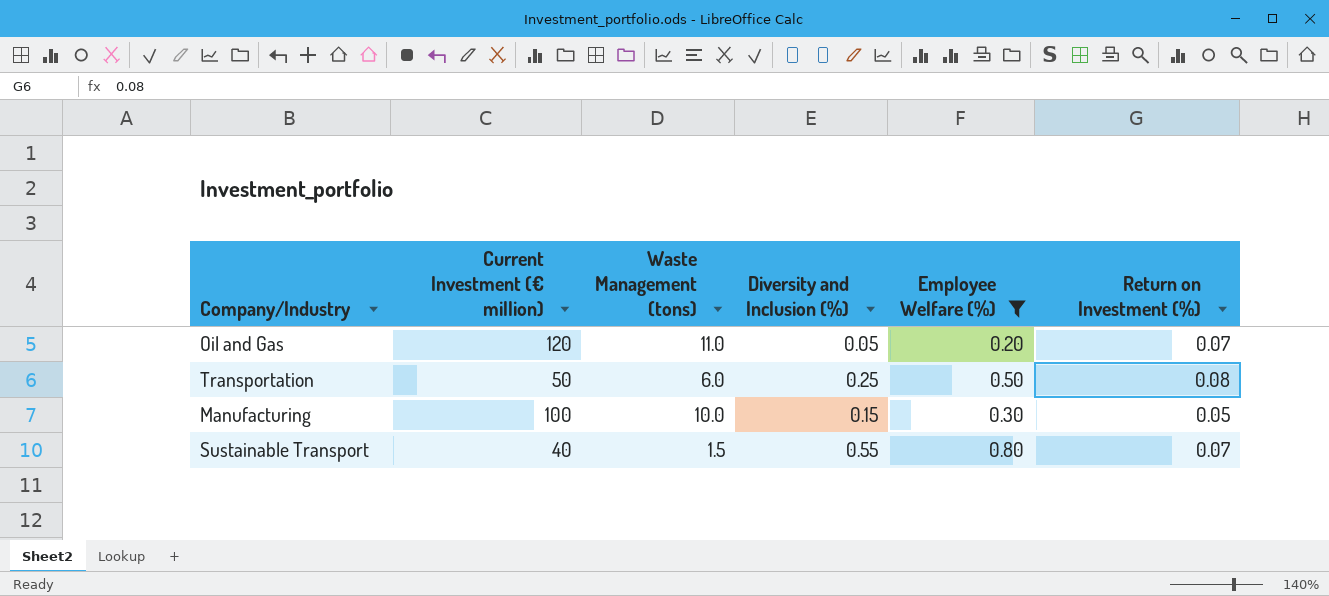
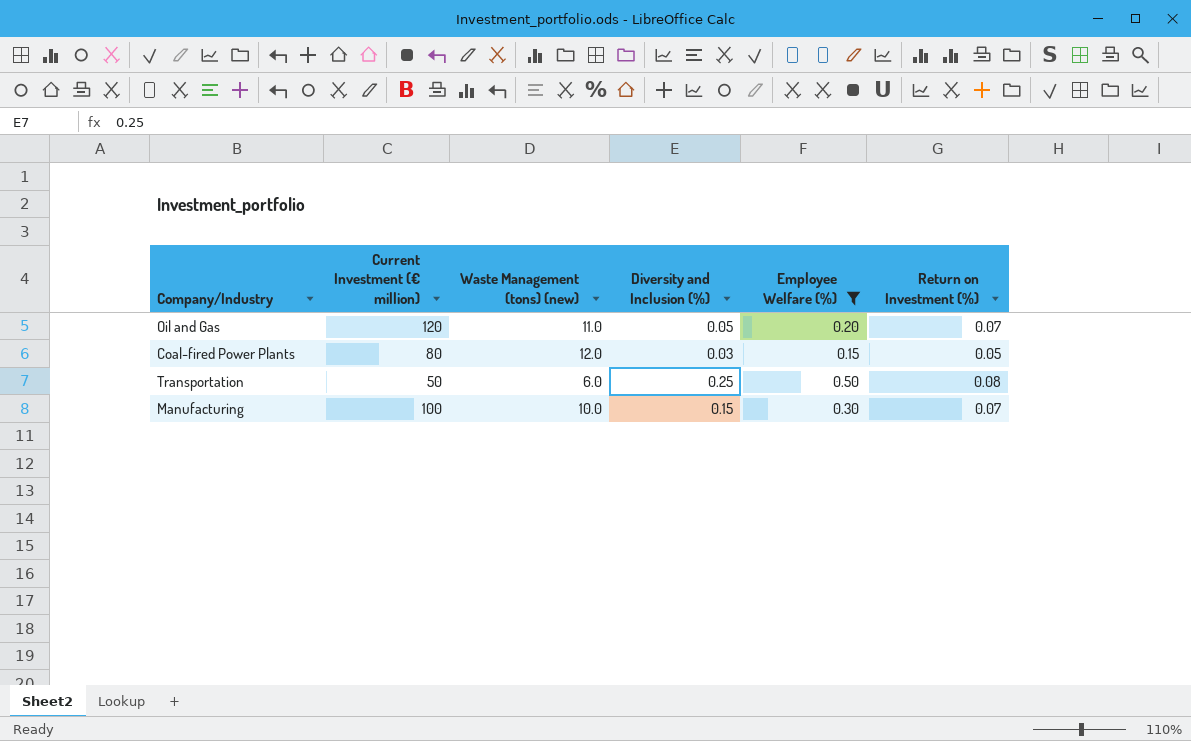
column name: Waste Management (tons) -> Waste Management (tons) (new)
row Sustainable Transport: 40 | 1.5 | 0.55 | 0.80 | 0.07 -> none
row Coal-fired Power Plants: none -> 80 | 12.0 | 0.03 | 0.15 | 0.05
Manufacturing | Return on Investment (%): 0.05 -> 0.07

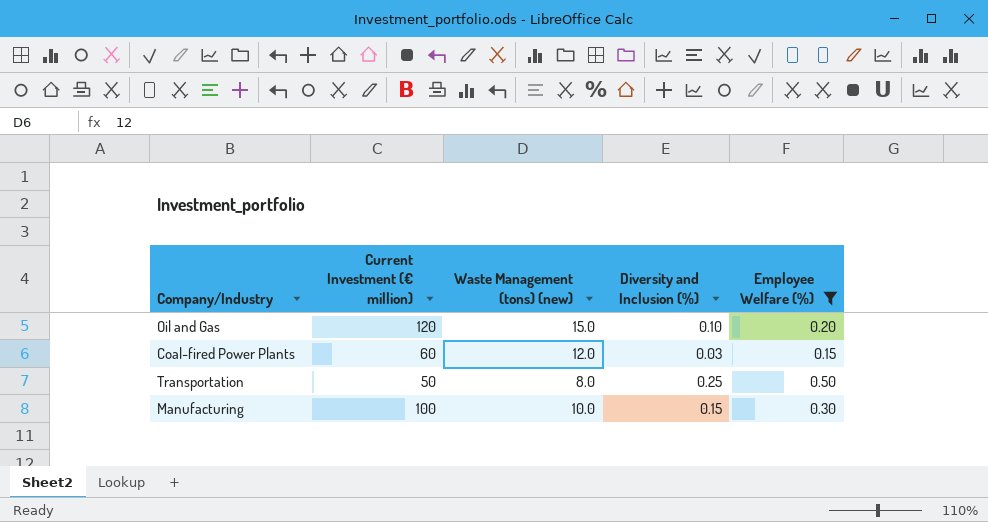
column Return on Investment (%) | position: 6 -> none
Oil and Gas | Waste Management (tons) (new): 11.0 -> 15.0
Oil and Gas | Diversity and Inclusion (%): 0.05 -> 0.10
Coal-fired Power Plants | Current Investment (€ million): 80 -> 60
Transportation | Waste Management (tons) (new): 6.0 -> 8.0

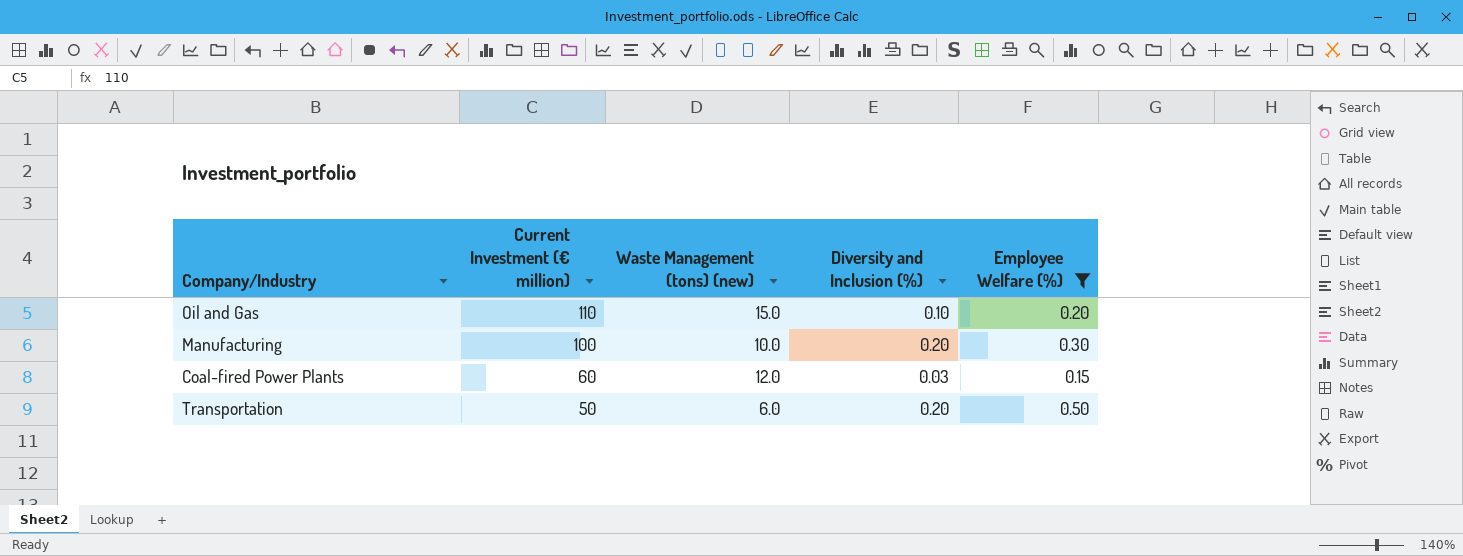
row order: none -> Current Investment (€ million) descending
Oil and Gas | Current Investment (€ million): 120 -> 110
Manufacturing | Diversity and Inclusion (%): 0.15 -> 0.20
Transportation | Waste Management (tons) (new): 8.0 -> 6.0
Transportation | Diversity and Inclusion (%): 0.25 -> 0.20

